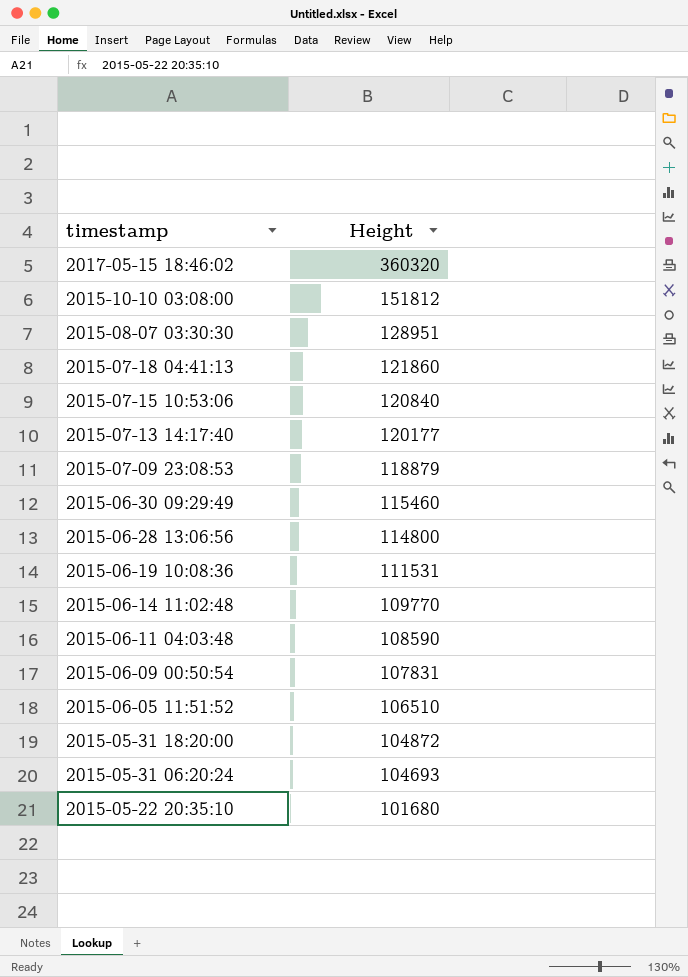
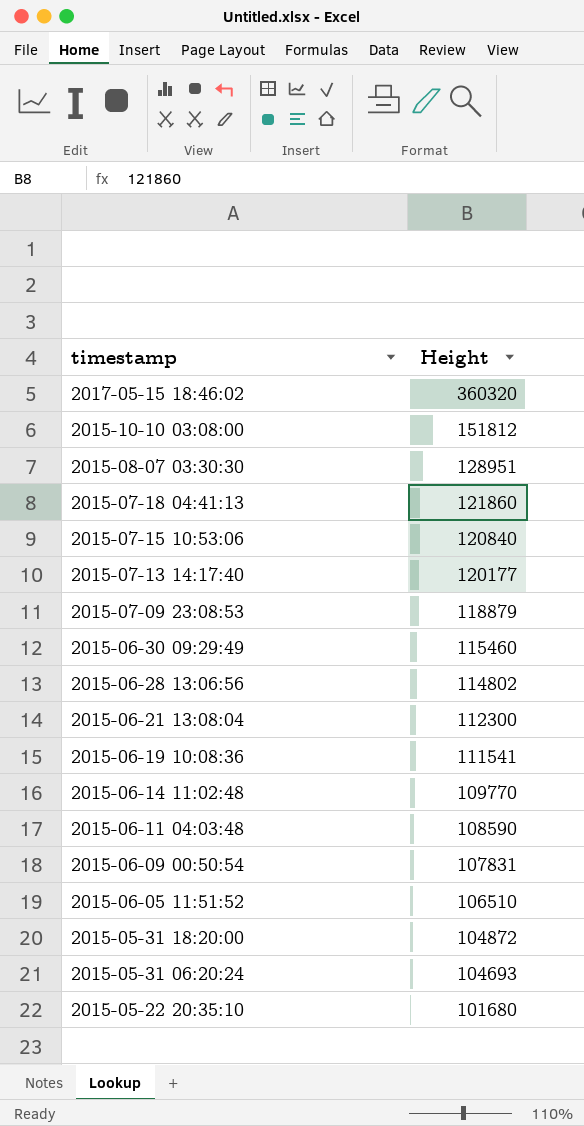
2015-06-28 13:06:56 | Height: 114800 -> 114802
row 2015-06-21 13:08:04: none -> 112300
2015-06-19 10:08:36 | Height: 111531 -> 111541

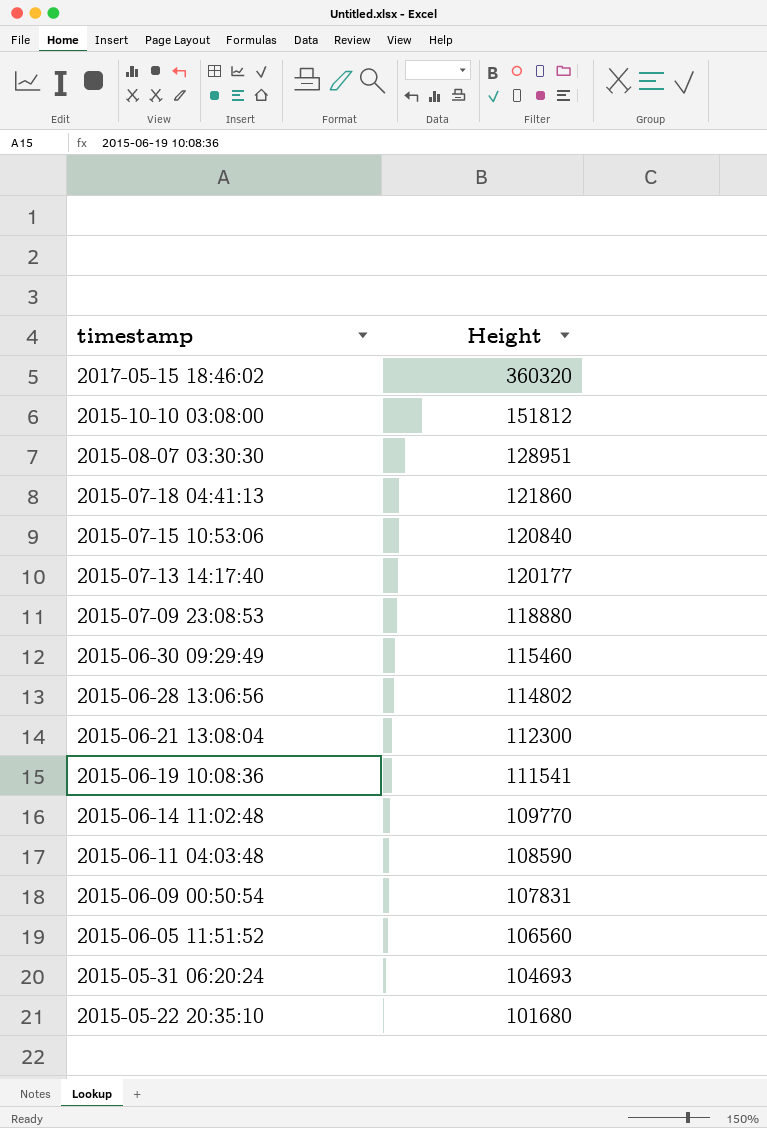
row 2015-05-31 18:20:00: 104872 -> none
2015-07-09 23:08:53 | Height: 118879 -> 118880
2015-06-05 11:51:52 | Height: 106510 -> 106560

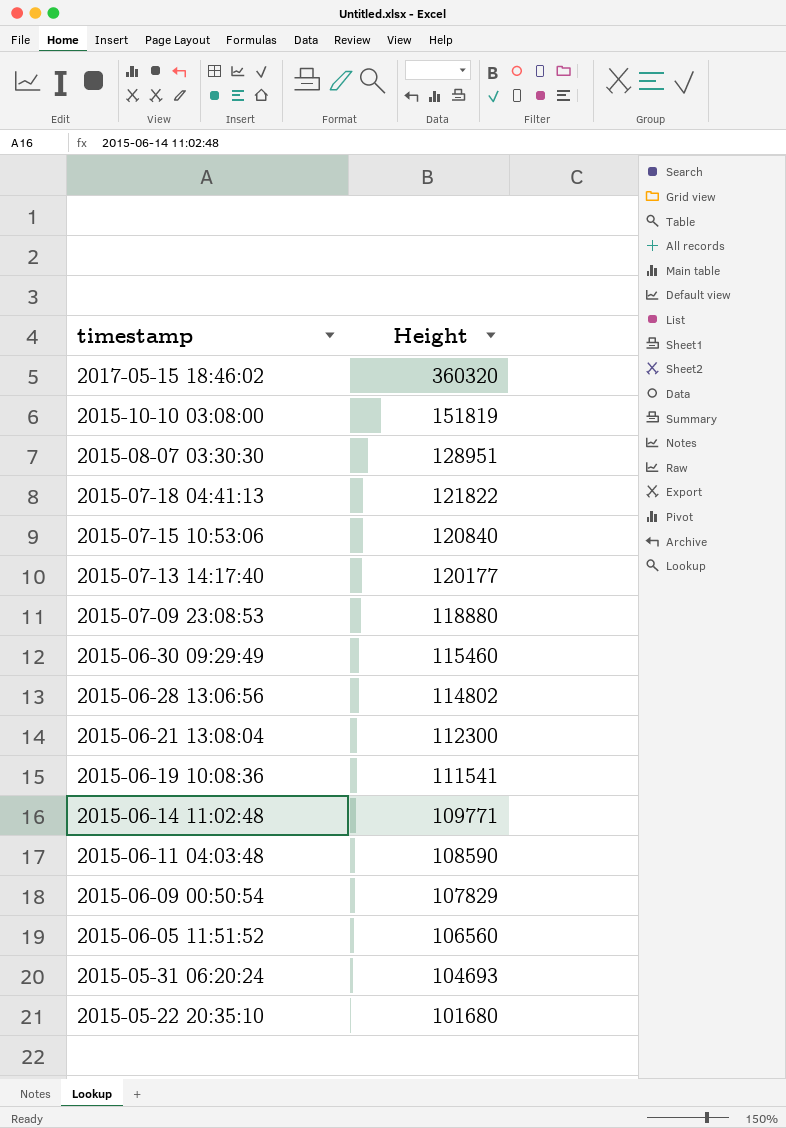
2015-10-10 03:08:00 | Height: 151812 -> 151819
2015-07-18 04:41:13 | Height: 121860 -> 121822
2015-06-14 11:02:48 | Height: 109770 -> 109771
2015-06-09 00:50:54 | Height: 107831 -> 107829

